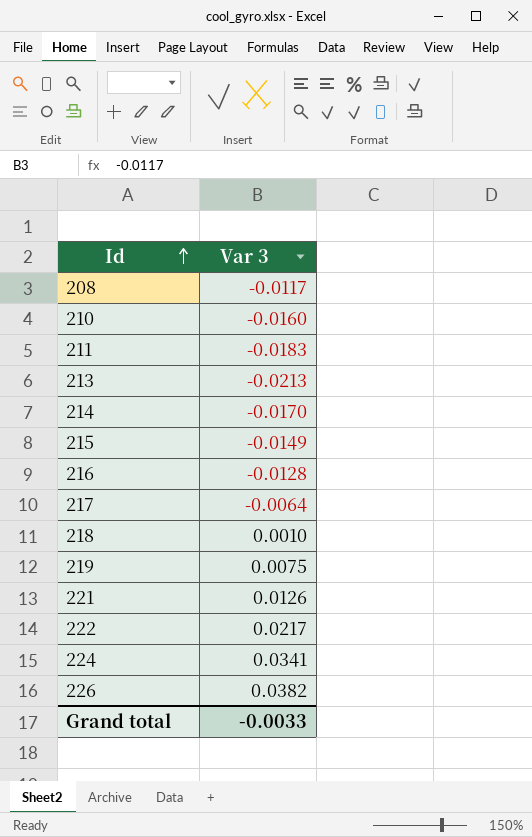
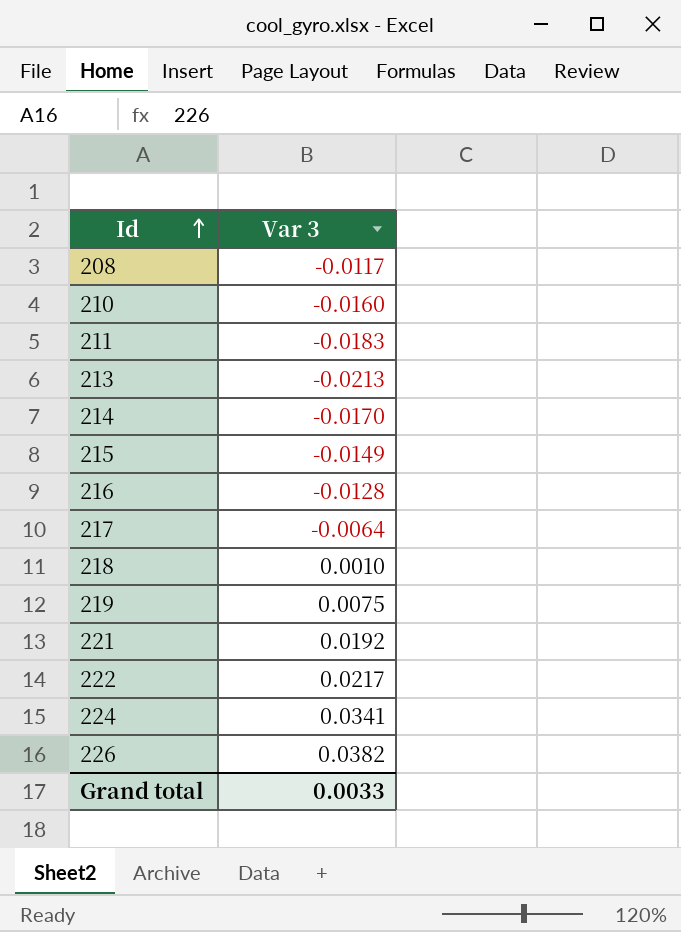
221 | Var 3: 0.0126 -> 0.0192
Grand total | Var 3: -0.0033 -> 0.0033

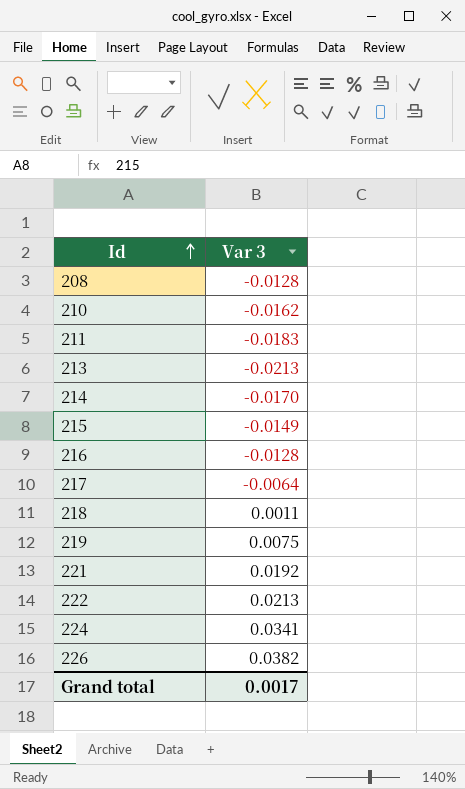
208 | Var 3: -0.0117 -> -0.0128
210 | Var 3: -0.0160 -> -0.0162
218 | Var 3: 0.0010 -> 0.0011
222 | Var 3: 0.0217 -> 0.0213
Grand total | Var 3: 0.0033 -> 0.0017

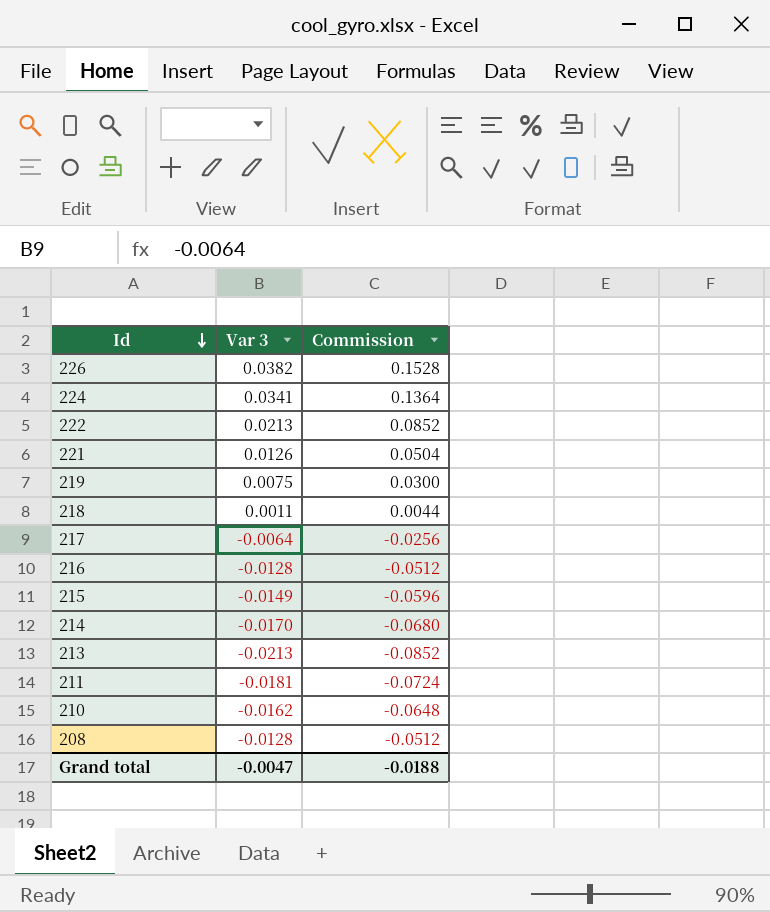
row order: Id ascending -> Id descending
column Commission | formula: none -> [Var 3] * 4
221 | Var 3: 0.0192 -> 0.0126
211 | Var 3: -0.0183 -> -0.0181
Grand total | Var 3: 0.0017 -> -0.0047

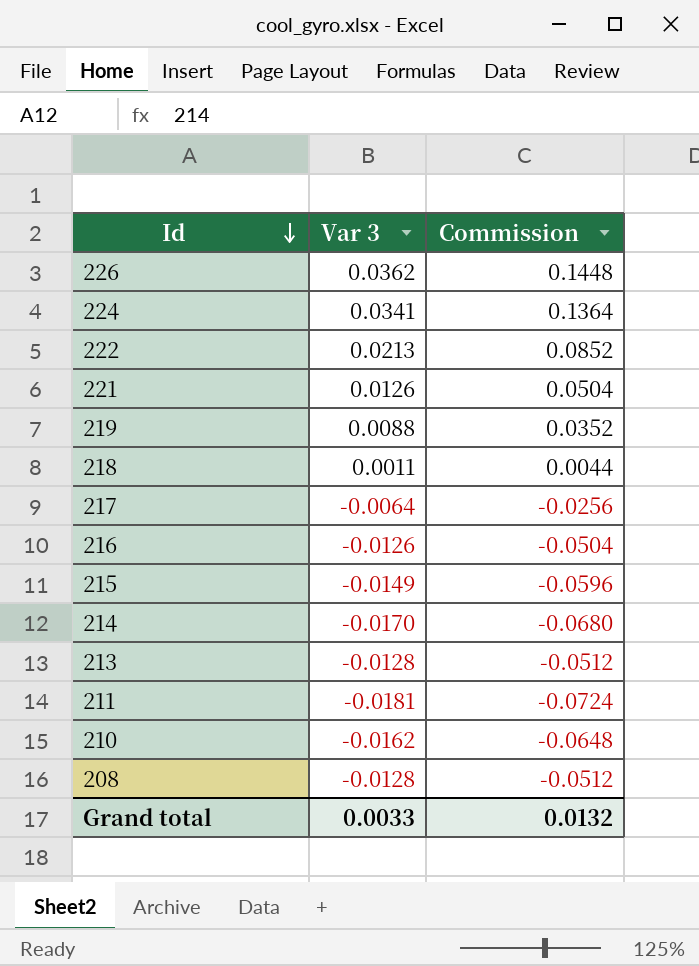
226 | Var 3: 0.0382 -> 0.0362
226 | Commission: 0.1528 -> 0.1448
219 | Var 3: 0.0075 -> 0.0088
219 | Commission: 0.0300 -> 0.0352
216 | Var 3: -0.0128 -> -0.0126
216 | Commission: -0.0512 -> -0.0504
213 | Var 3: -0.0213 -> -0.0128
213 | Commission: -0.0852 -> -0.0512
Grand total | Var 3: -0.0047 -> 0.0033
Grand total | Commission: -0.0188 -> 0.0132

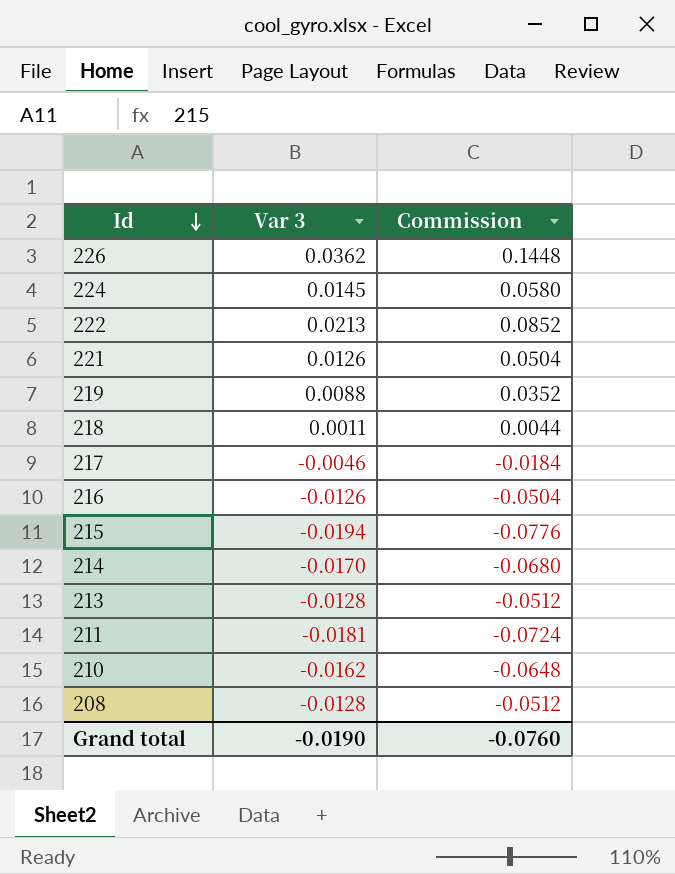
224 | Var 3: 0.0341 -> 0.0145
224 | Commission: 0.1364 -> 0.0580
217 | Var 3: -0.0064 -> -0.0046
217 | Commission: -0.0256 -> -0.0184
215 | Var 3: -0.0149 -> -0.0194
215 | Commission: -0.0596 -> -0.0776
Grand total | Var 3: 0.0033 -> -0.0190
Grand total | Commission: 0.0132 -> -0.0760

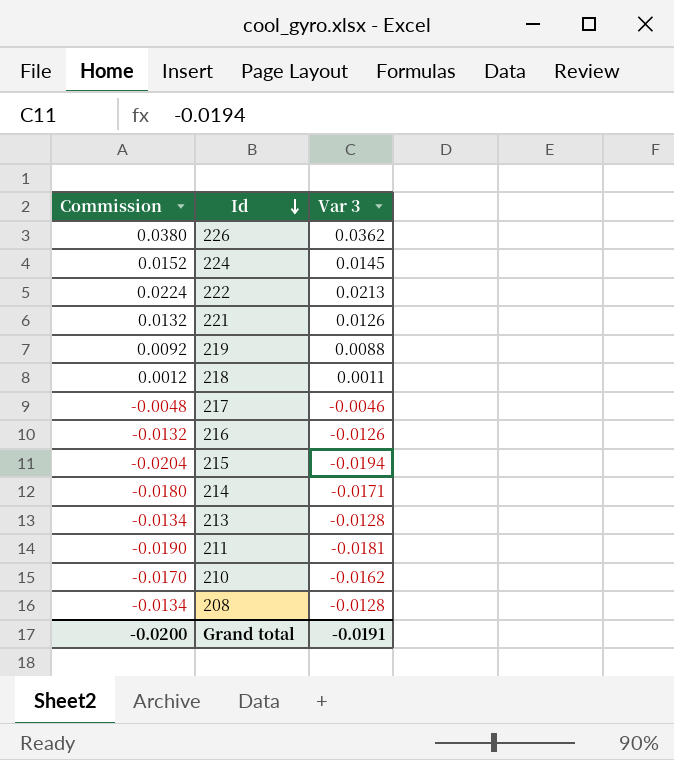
column Commission | formula: [Var 3] * 4 -> [Var 3] * 1.05
column Commission | position: 3 -> 1
214 | Var 3: -0.0170 -> -0.0171
Grand total | Commission: -0.0760 -> -0.0200
Grand total | Var 3: -0.0190 -> -0.0191

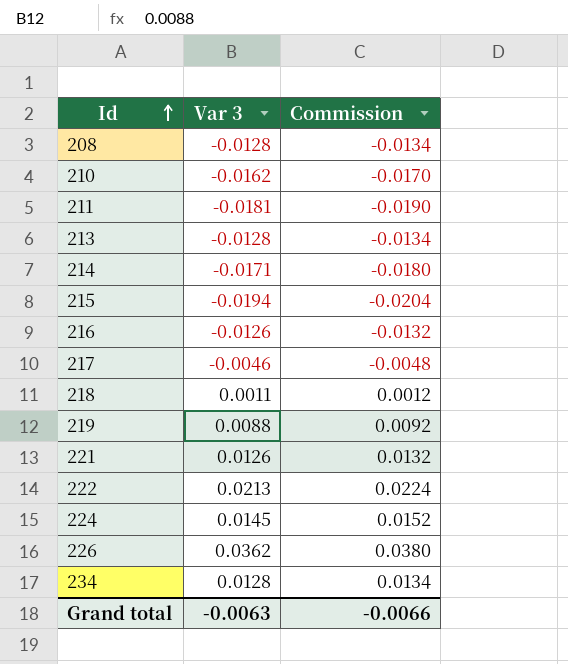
row order: Id descending -> Id ascending
column Commission | position: 1 -> 3
row 234: none -> 0.0128 | 0.0134
Grand total | Var 3: -0.0191 -> -0.0063
Grand total | Commission: -0.0200 -> -0.0066

